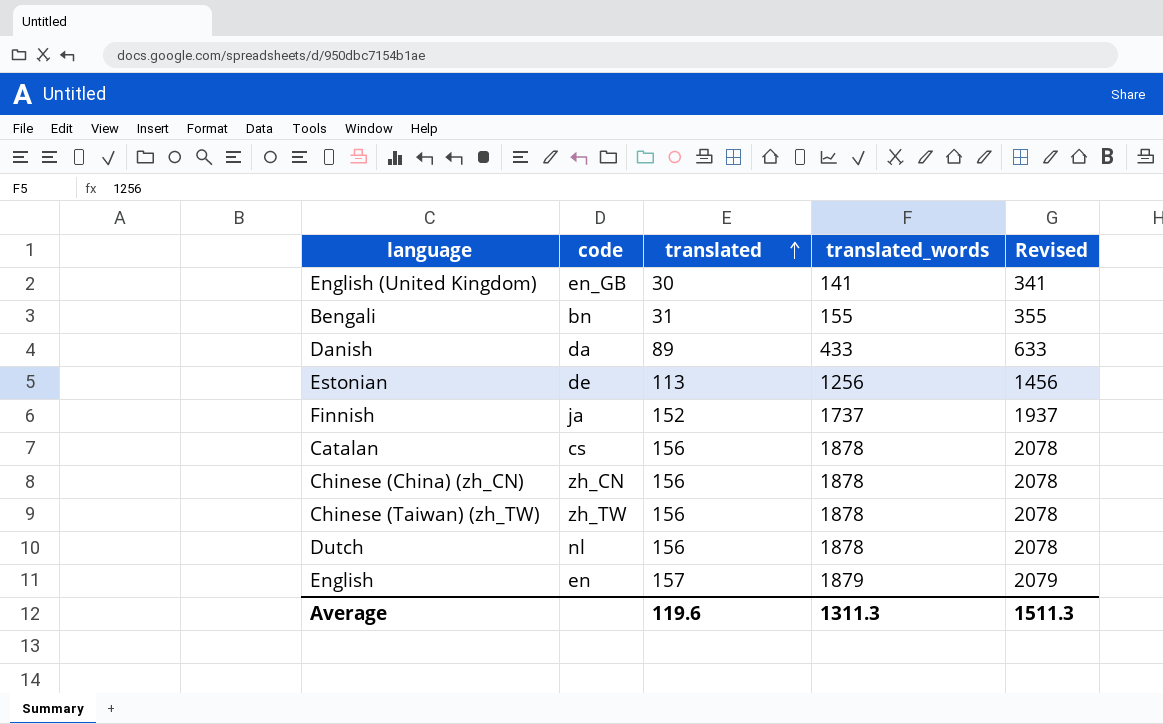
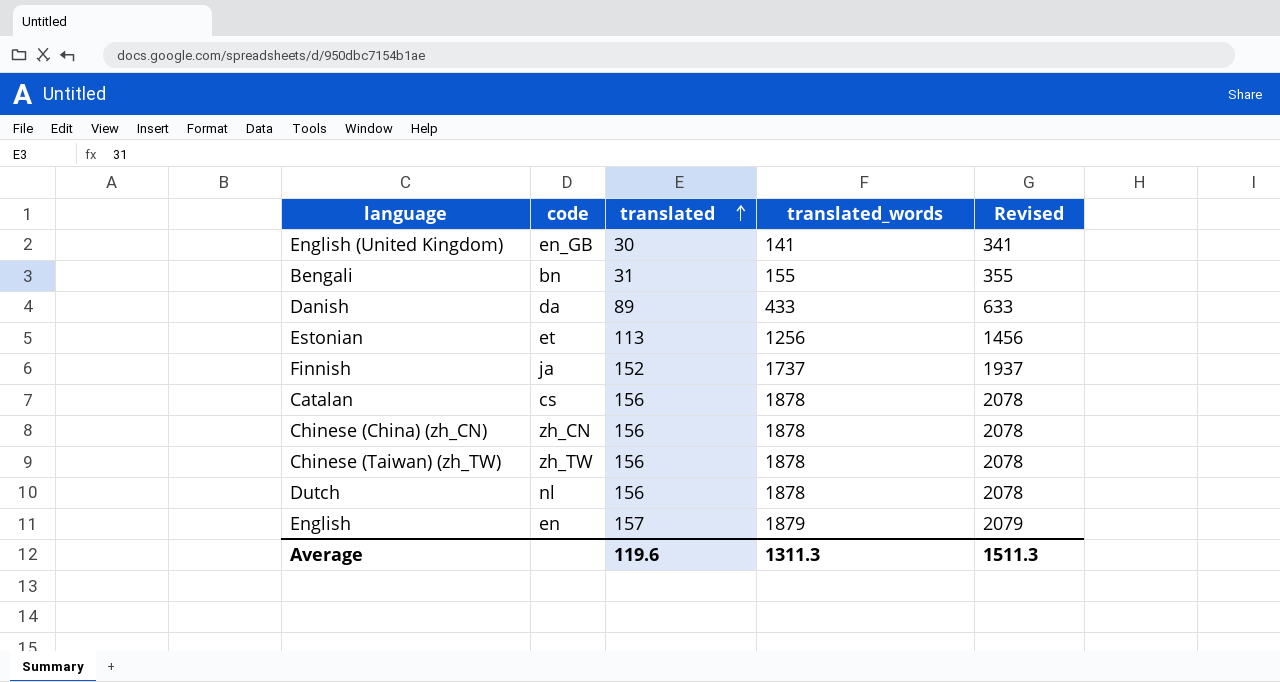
Estonian | code: de -> et

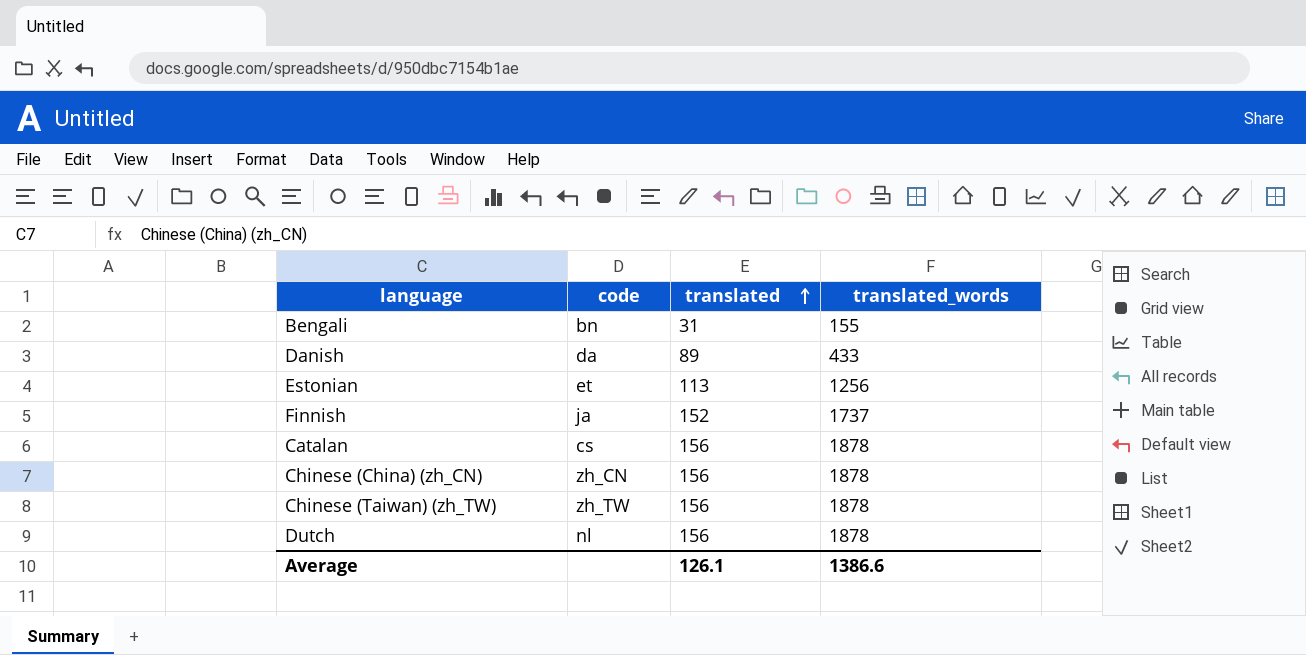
column Revised | formula: [translated_words] + 200 -> none
row English (United Kingdom): en_GB | 30 | 141 | 341 -> none
row English: en | 157 | 1879 | 2079 -> none
Average | translated: 119.6 -> 126.1
Average | translated_words: 1311.3 -> 1386.6

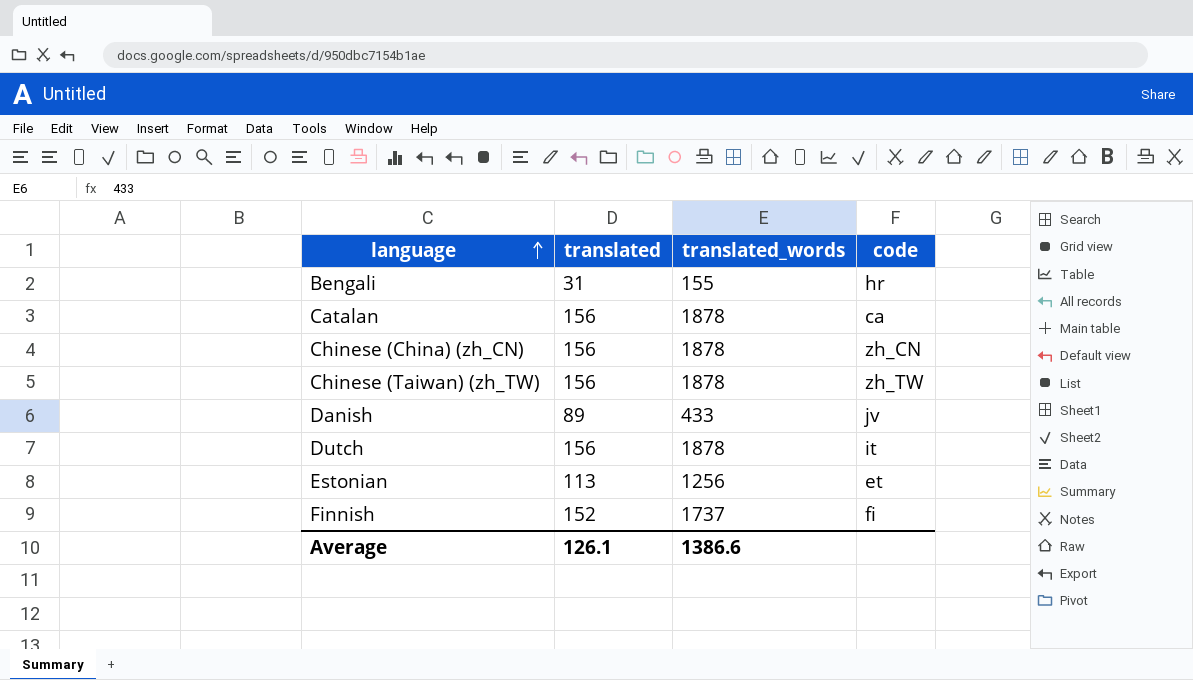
row order: translated ascending -> language ascending
column code | position: 2 -> 4
Bengali | code: bn -> hr
Catalan | code: cs -> ca
Danish | code: da -> jv
Dutch | code: nl -> it
Finnish | code: ja -> fi

